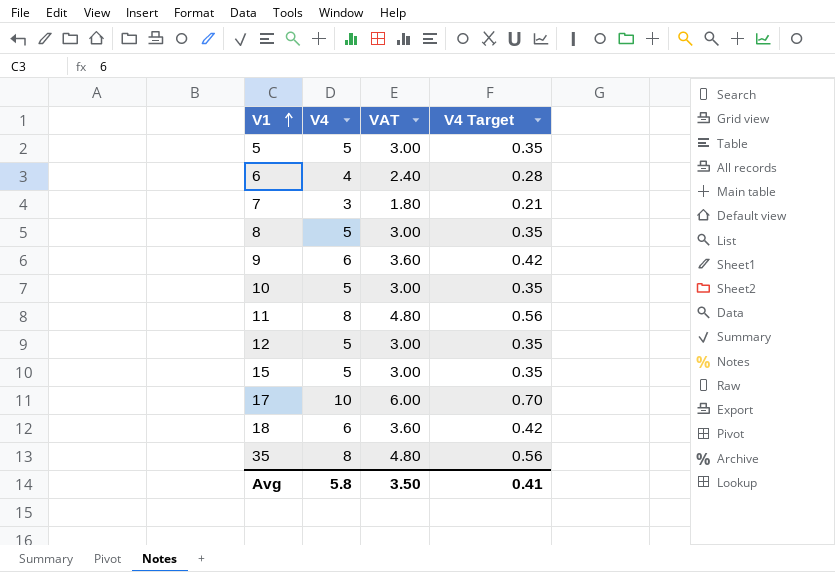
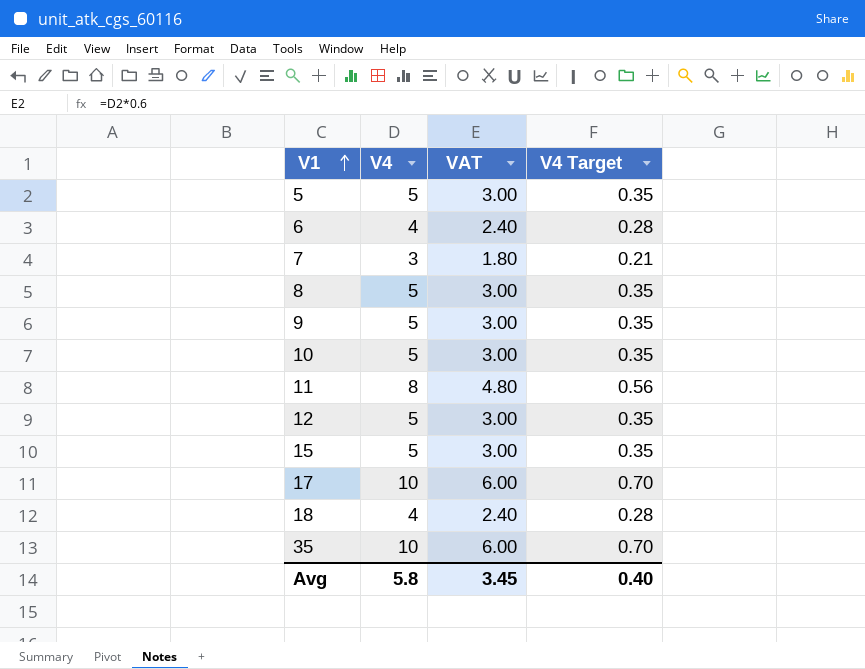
9 | V4: 6 -> 5
9 | VAT: 3.60 -> 3.00
9 | V4 Target: 0.42 -> 0.35
18 | V4: 6 -> 4
18 | VAT: 3.60 -> 2.40
18 | V4 Target: 0.42 -> 0.28
35 | V4: 8 -> 10
35 | VAT: 4.80 -> 6.00
35 | V4 Target: 0.56 -> 0.70
Avg | VAT: 3.50 -> 3.45
Avg | V4 Target: 0.41 -> 0.40

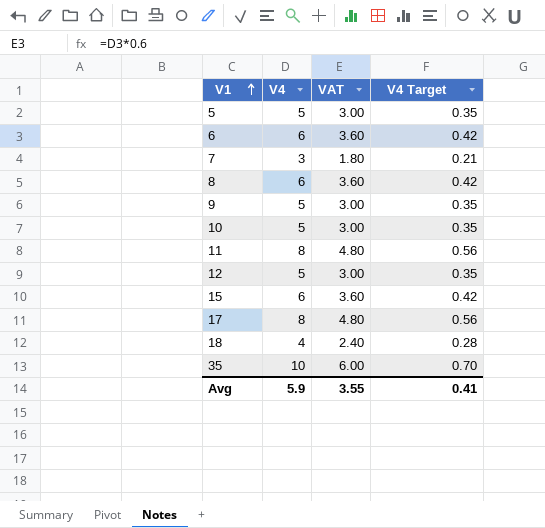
6 | V4: 4 -> 6
6 | VAT: 2.40 -> 3.60
6 | V4 Target: 0.28 -> 0.42
8 | V4: 5 -> 6
8 | VAT: 3.00 -> 3.60
8 | V4 Target: 0.35 -> 0.42
15 | V4: 5 -> 6
15 | VAT: 3.00 -> 3.60
15 | V4 Target: 0.35 -> 0.42
17 | V4: 10 -> 8
17 | VAT: 6.00 -> 4.80
17 | V4 Target: 0.70 -> 0.56
Avg | V4: 5.8 -> 5.9
Avg | VAT: 3.45 -> 3.55
Avg | V4 Target: 0.40 -> 0.41

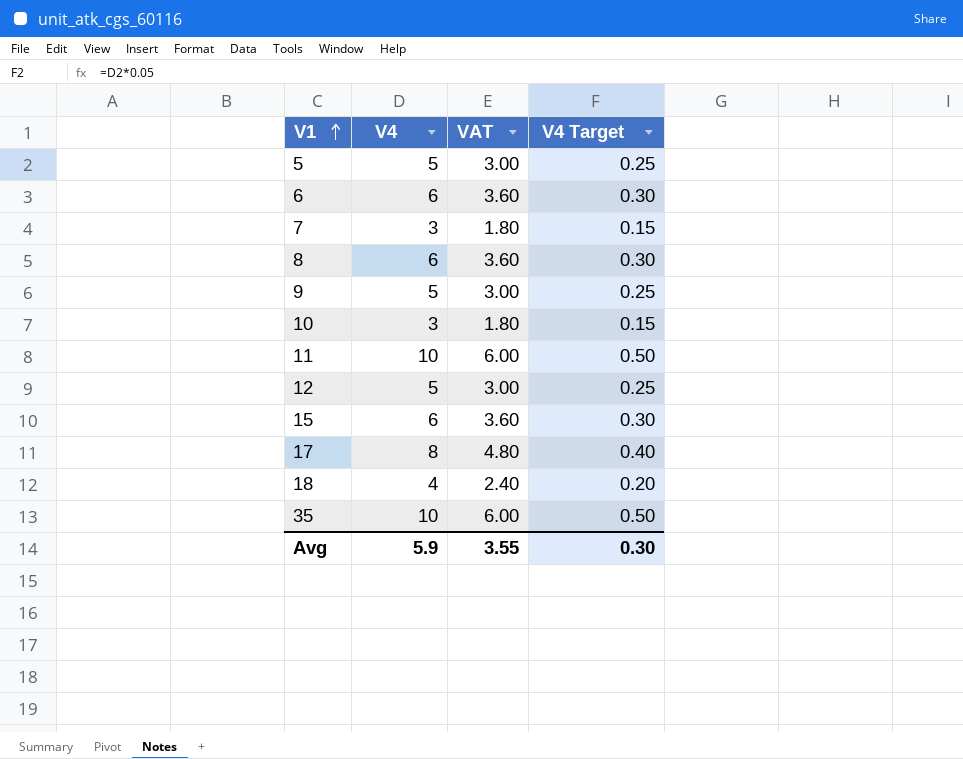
column V4 Target | formula: [V4] * 0.07 -> [V4] * 0.05
10 | V4: 5 -> 3
10 | VAT: 3.00 -> 1.80
11 | V4: 8 -> 10
11 | VAT: 4.80 -> 6.00
Avg | V4 Target: 0.41 -> 0.30

